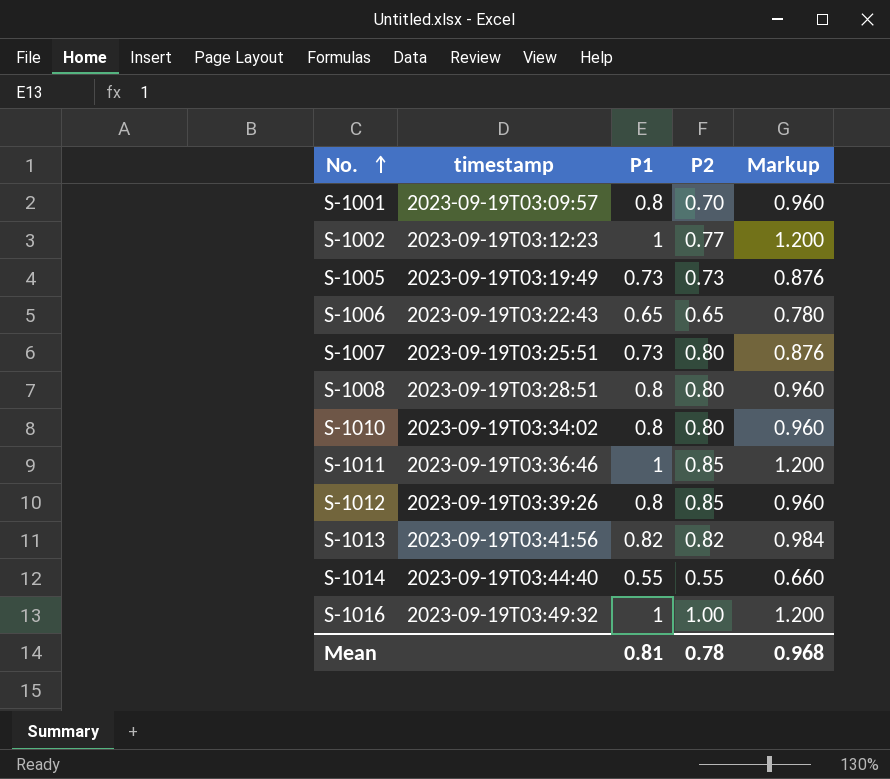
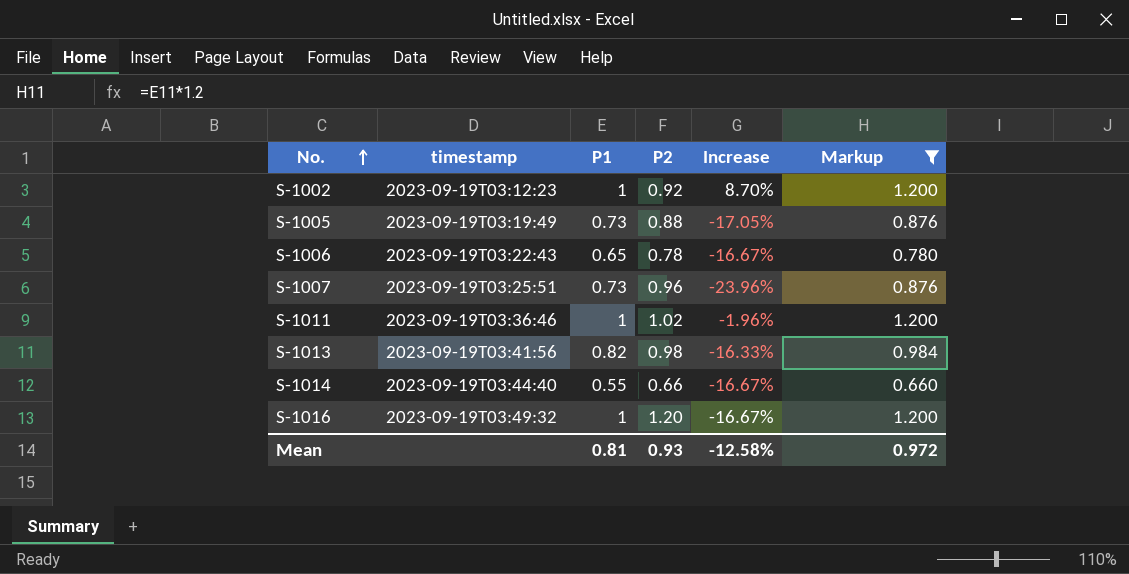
filter: none -> Markup != 0.960
column Increase | formula: none -> ([P1] - [P2]) / [P2]
S-1002 | P2: 0.77 -> 0.92
S-1005 | P2: 0.73 -> 0.88
S-1006 | P2: 0.65 -> 0.78
S-1007 | P2: 0.80 -> 0.96
S-1011 | P2: 0.85 -> 1.02
S-1013 | P2: 0.82 -> 0.98
S-1014 | P2: 0.55 -> 0.66
S-1016 | P2: 1.00 -> 1.20
Mean | P2: 0.78 -> 0.93
Mean | Markup: 0.968 -> 0.972

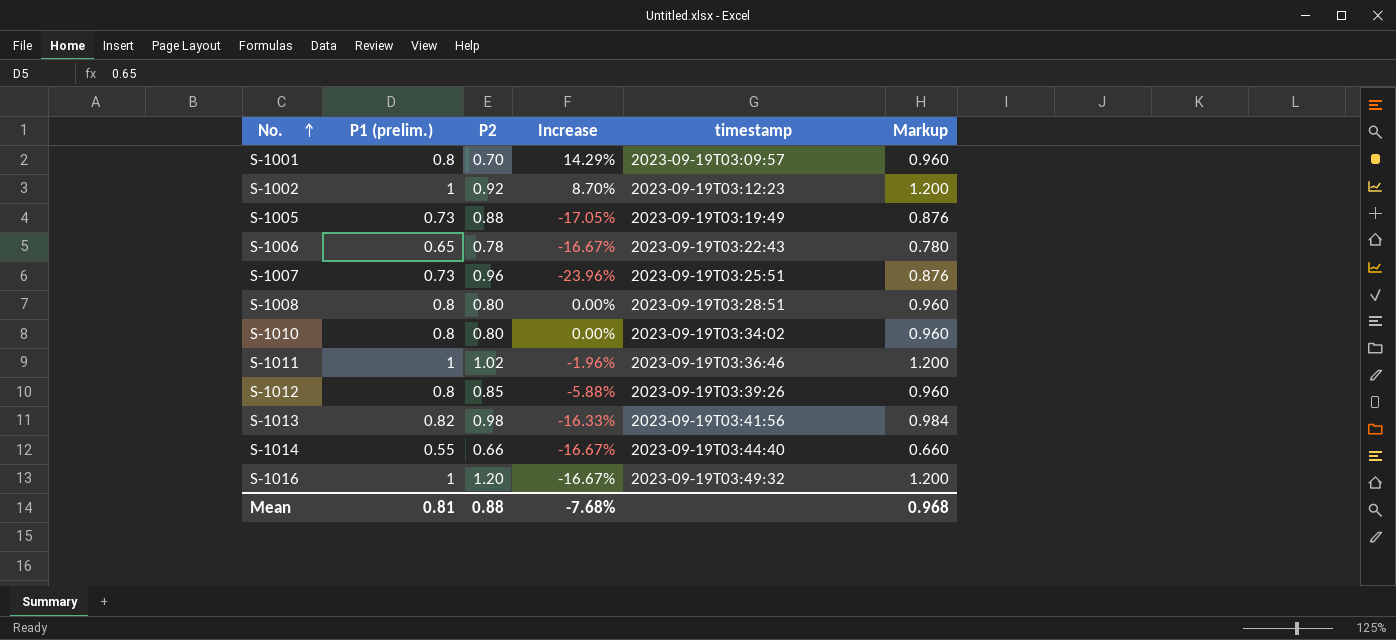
filter: Markup != 0.960 -> none
column name: P1 -> P1 (prelim.)
column timestamp | position: 2 -> 5
Mean | P2: 0.93 -> 0.88
Mean | Increase: -12.58% -> -7.68%
Mean | Markup: 0.972 -> 0.968

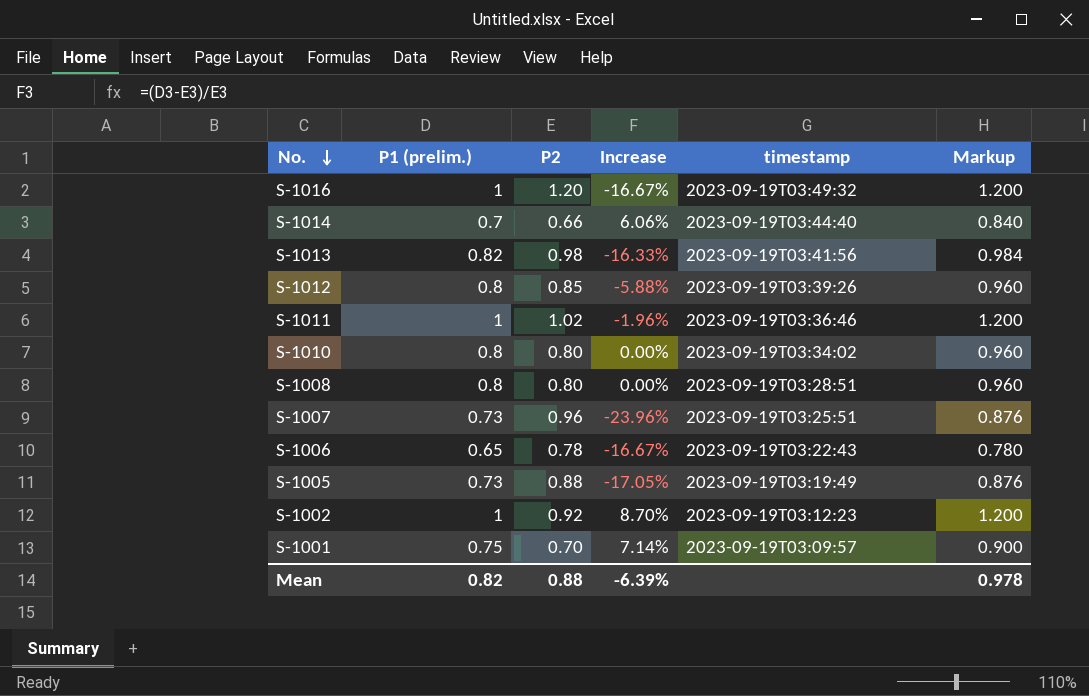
row order: No. ascending -> No. descending
S-1014 | P1 (prelim.): 0.55 -> 0.7
S-1014 | Increase: -16.67% -> 6.06%
S-1014 | Markup: 0.660 -> 0.840
S-1001 | P1 (prelim.): 0.8 -> 0.75
S-1001 | Increase: 14.29% -> 7.14%
S-1001 | Markup: 0.960 -> 0.900
Mean | P1 (prelim.): 0.81 -> 0.82
Mean | Increase: -7.68% -> -6.39%
Mean | Markup: 0.968 -> 0.978

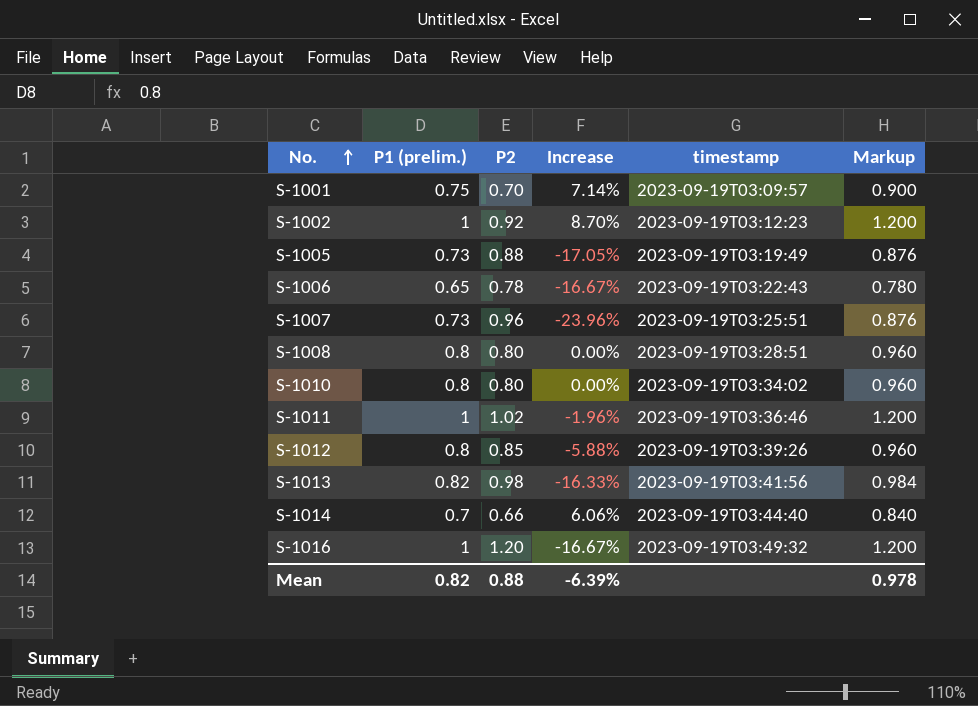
row order: No. descending -> No. ascending

